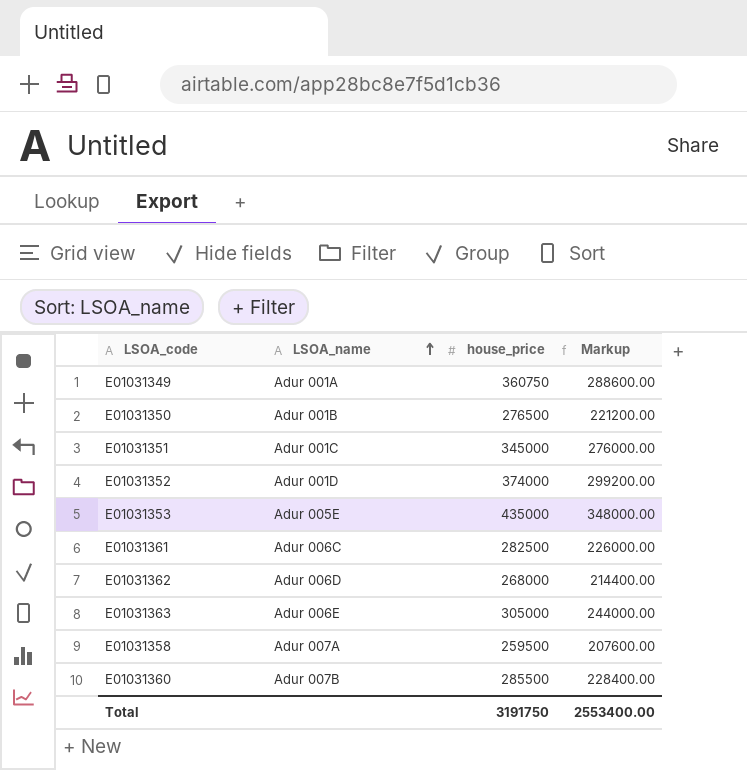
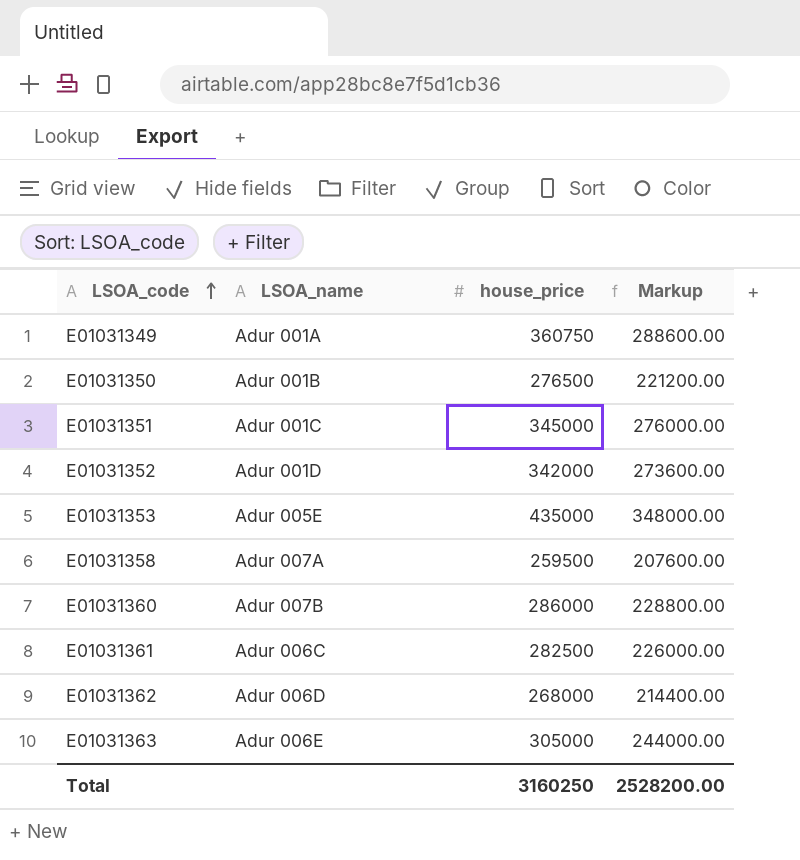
row order: LSOA_name ascending -> LSOA_code ascending
E01031352 | house_price: 374000 -> 342000
E01031352 | Markup: 299200.00 -> 273600.00
E01031360 | house_price: 285500 -> 286000
E01031360 | Markup: 228400.00 -> 228800.00
Total | house_price: 3191750 -> 3160250
Total | Markup: 2553400.00 -> 2528200.00

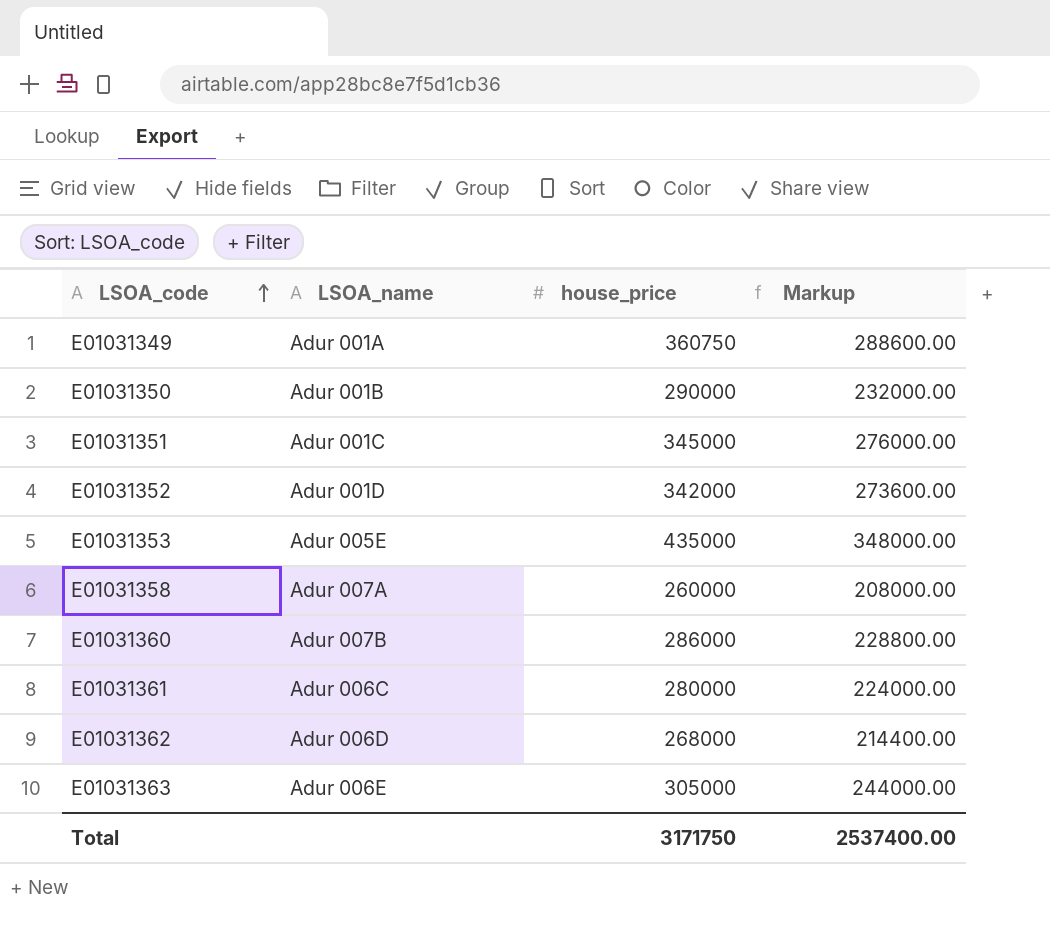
E01031350 | house_price: 276500 -> 290000
E01031350 | Markup: 221200.00 -> 232000.00
E01031358 | house_price: 259500 -> 260000
E01031358 | Markup: 207600.00 -> 208000.00
E01031361 | house_price: 282500 -> 280000
E01031361 | Markup: 226000.00 -> 224000.00
Total | house_price: 3160250 -> 3171750
Total | Markup: 2528200.00 -> 2537400.00

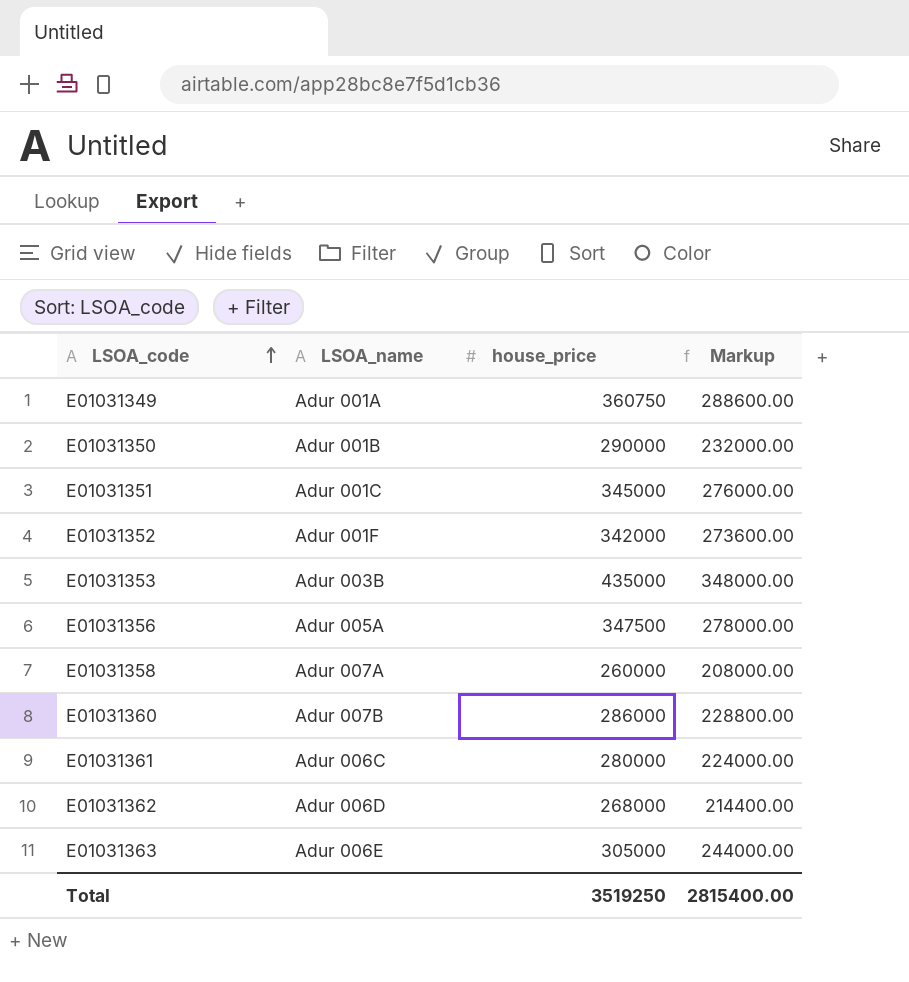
E01031352 | LSOA_name: Adur 001D -> Adur 001F
E01031353 | LSOA_name: Adur 005E -> Adur 003B
row E01031356: none -> Adur 005A | 347500 | 278000.00
Total | house_price: 3171750 -> 3519250
Total | Markup: 2537400.00 -> 2815400.00

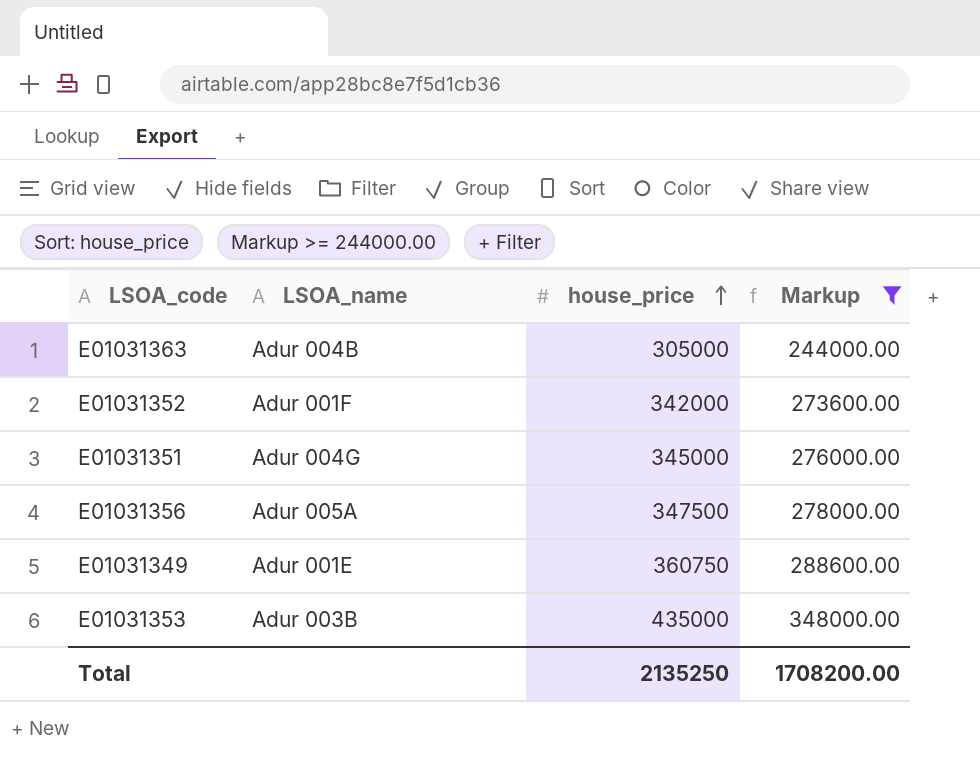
filter: none -> Markup >= 244000.00
row order: LSOA_code ascending -> house_price ascending
E01031363 | LSOA_name: Adur 006E -> Adur 004B
E01031351 | LSOA_name: Adur 001C -> Adur 004G
E01031349 | LSOA_name: Adur 001A -> Adur 001E
Total | house_price: 3519250 -> 2135250
Total | Markup: 2815400.00 -> 1708200.00

